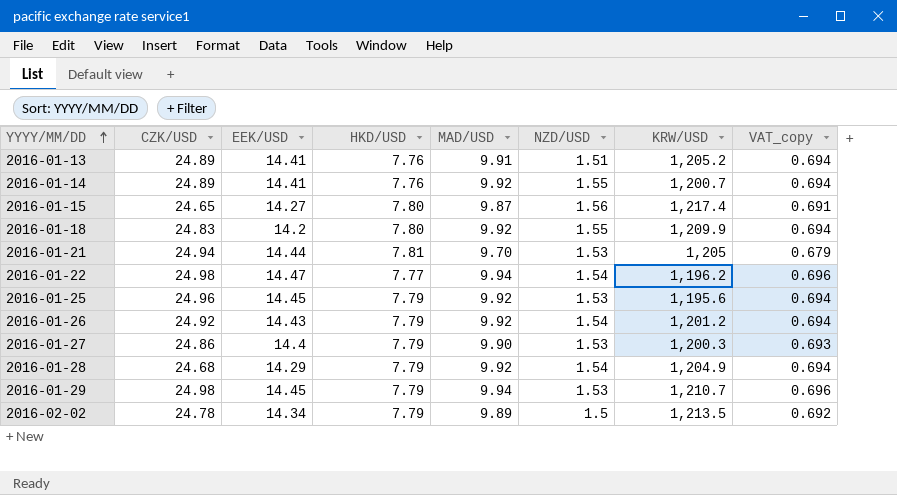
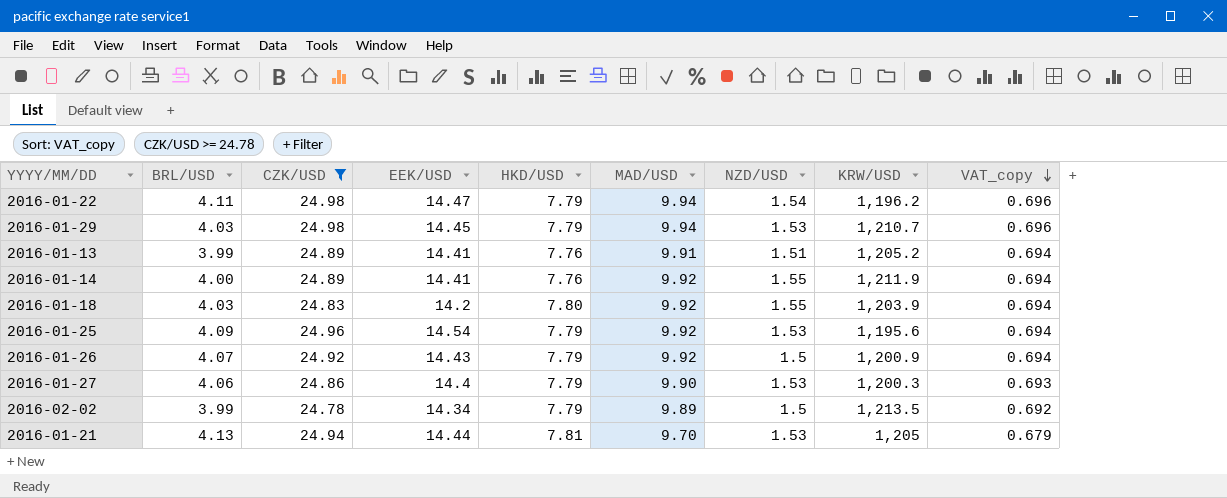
filter: none -> CZK/USD >= 24.78
row order: YYYY/MM/DD ascending -> VAT_copy descending
column BRL/USD | position: none -> 2
2016-01-22 | HKD/USD: 7.77 -> 7.79
2016-01-14 | KRW/USD: 1,200.7 -> 1,211.9
2016-01-18 | KRW/USD: 1,209.9 -> 1,203.9
2016-01-25 | EEK/USD: 14.45 -> 14.54
2016-01-26 | NZD/USD: 1.54 -> 1.5
2016-01-26 | KRW/USD: 1,201.2 -> 1,200.9

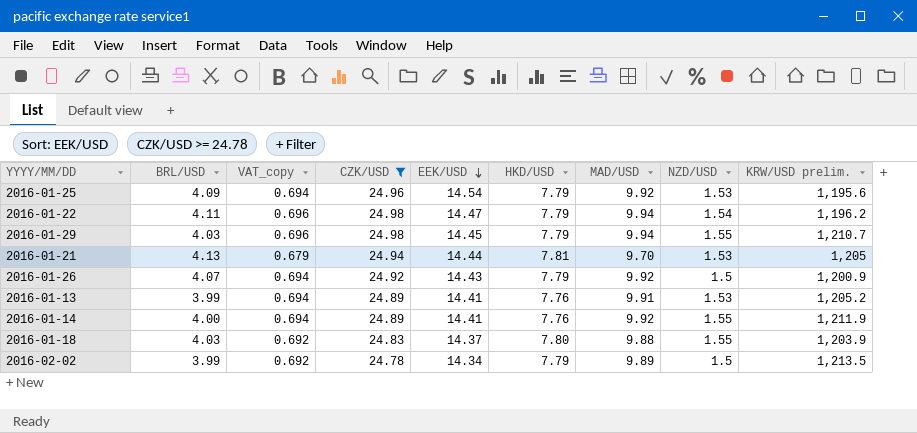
row order: VAT_copy descending -> EEK/USD descending
column VAT_copy | position: 9 -> 3
column name: KRW/USD -> KRW/USD prelim.
row 2016-01-27: 4.06 | 24.86 | 14.4 | 7.79 | 9.90 | 1.53 | 1,200.3 | 0.693 -> none
2016-01-29 | NZD/USD: 1.53 -> 1.55
2016-01-13 | NZD/USD: 1.51 -> 1.53
2016-01-18 | VAT_copy: 0.694 -> 0.692
2016-01-18 | EEK/USD: 14.2 -> 14.37
2016-01-18 | MAD/USD: 9.92 -> 9.88

